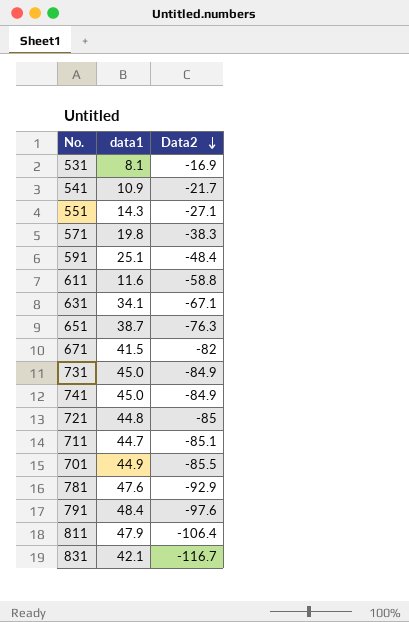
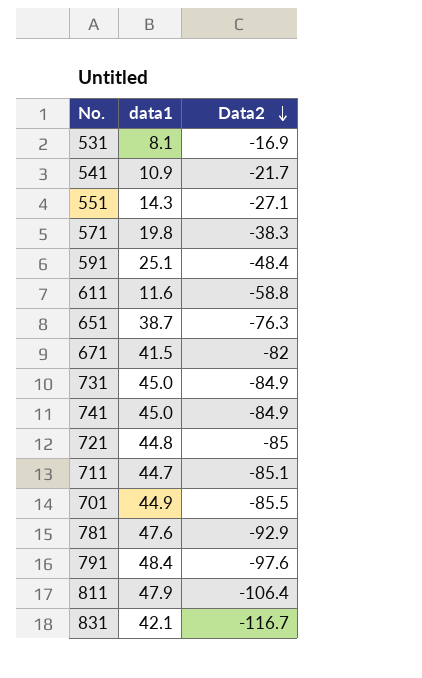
row 631: 34.1 | -67.1 -> none

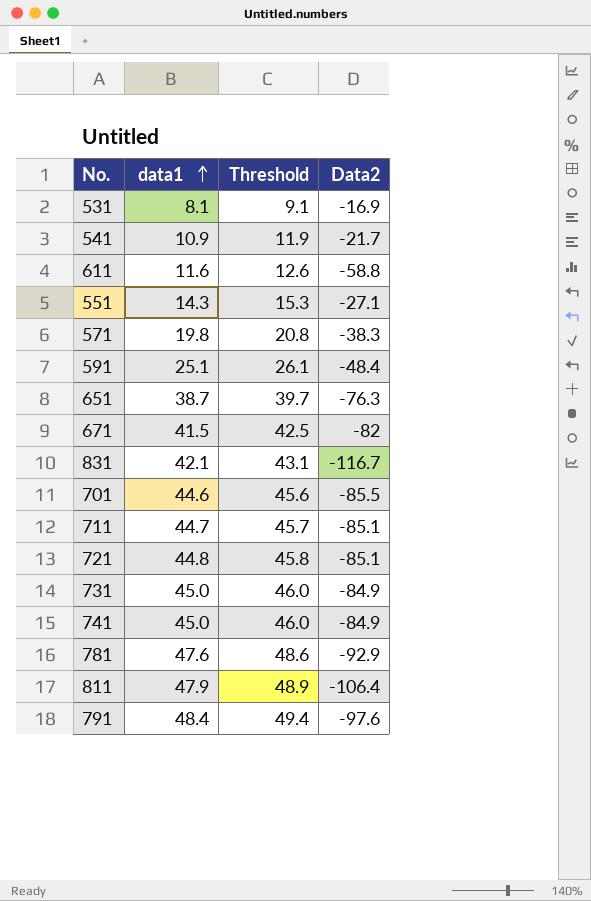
row order: Data2 descending -> data1 ascending
column Threshold | formula: none -> [data1] + 1
701 | data1: 44.9 -> 44.6
721 | Data2: -85 -> -85.1

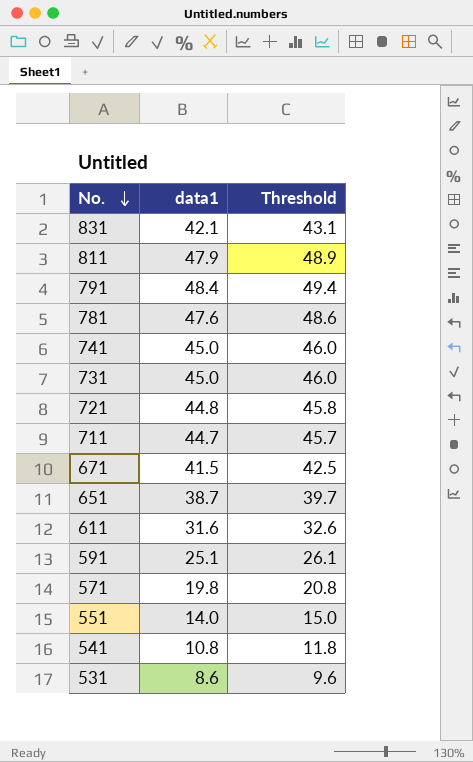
row order: data1 ascending -> No. descending
column Data2 | position: 4 -> none
row 701: 44.6 | 45.6 | -85.5 -> none
611 | data1: 11.6 -> 31.6
611 | Threshold: 12.6 -> 32.6
551 | data1: 14.3 -> 14.0
551 | Threshold: 15.3 -> 15.0
541 | data1: 10.9 -> 10.8
541 | Threshold: 11.9 -> 11.8
531 | data1: 8.1 -> 8.6
531 | Threshold: 9.1 -> 9.6

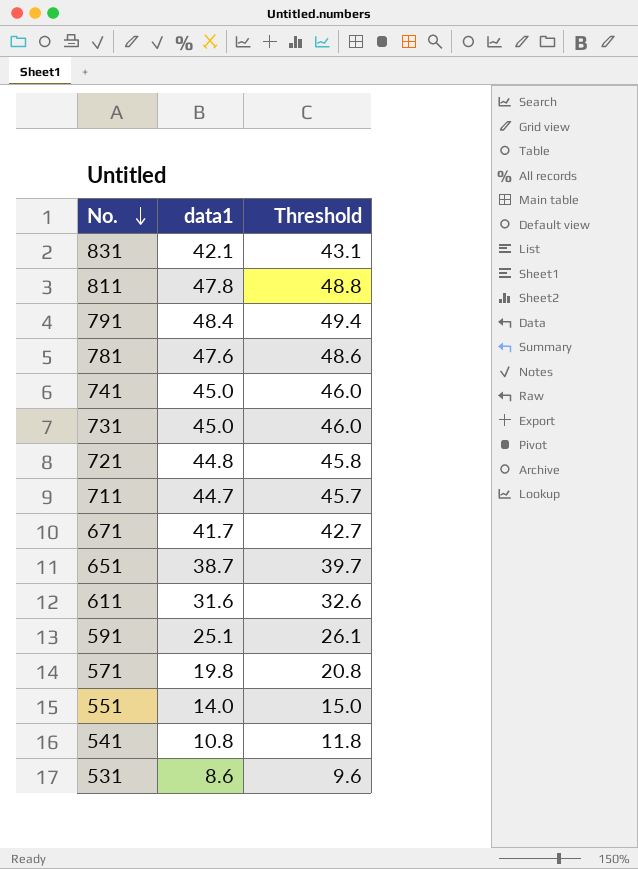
811 | data1: 47.9 -> 47.8
811 | Threshold: 48.9 -> 48.8
671 | data1: 41.5 -> 41.7
671 | Threshold: 42.5 -> 42.7

